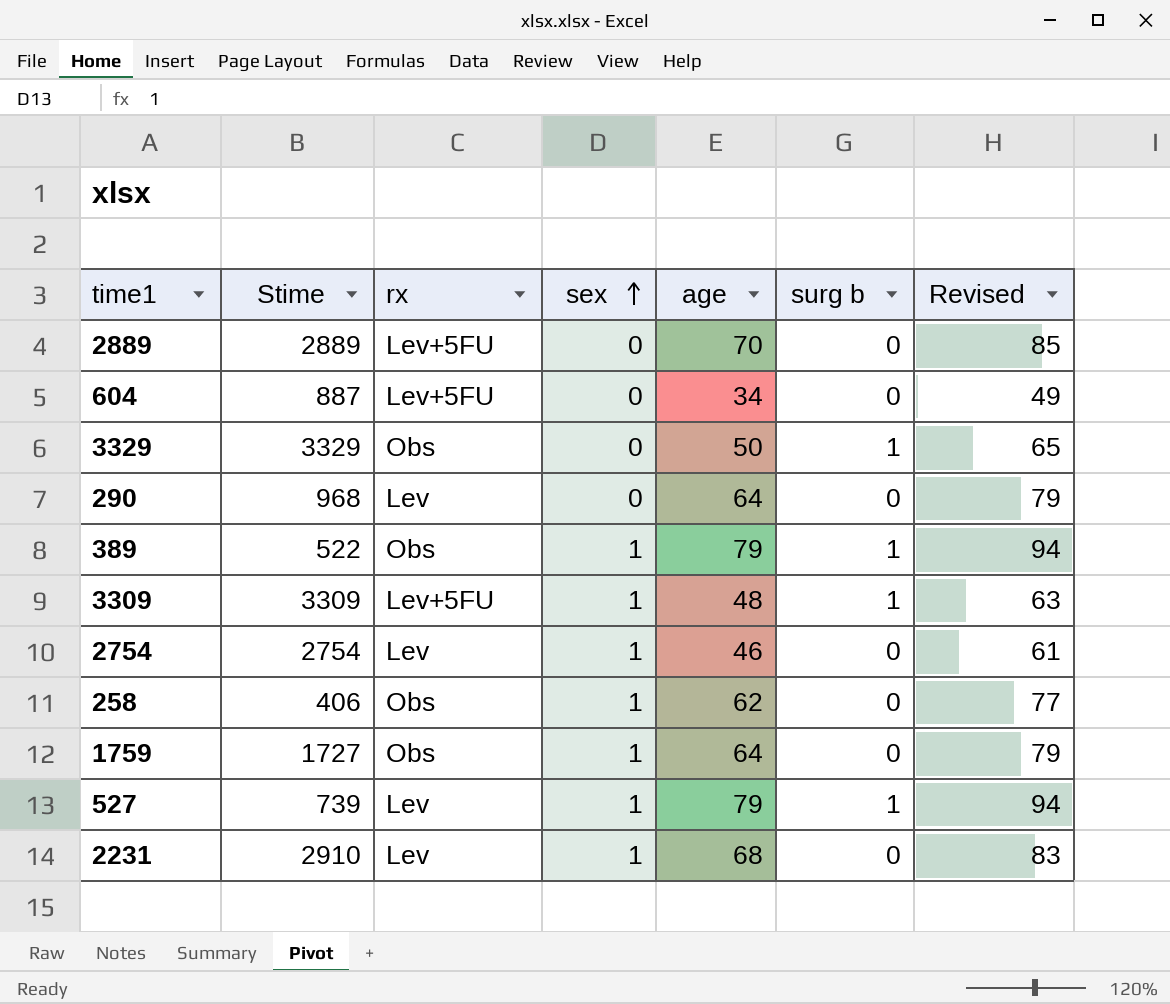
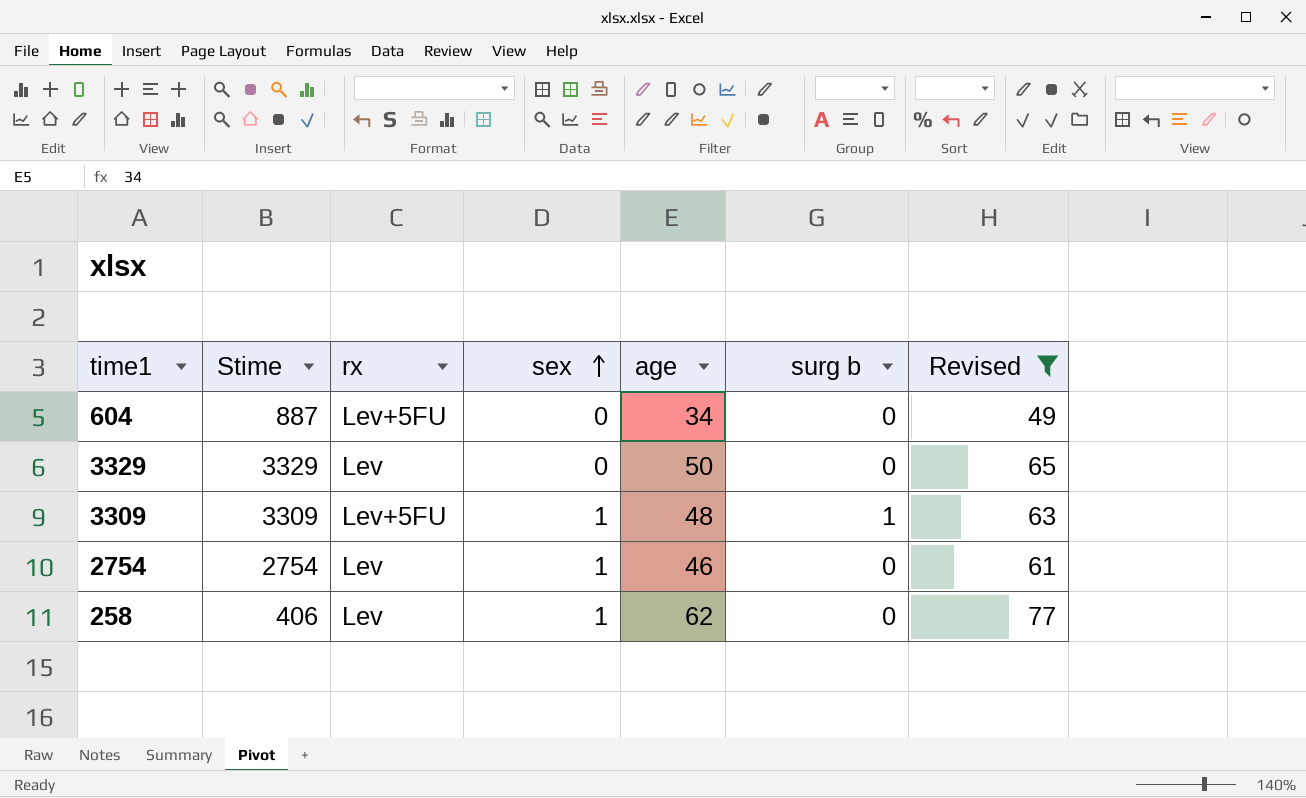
filter: none -> Revised <= 77
3329 | rx: Obs -> Lev
3329 | surg b: 1 -> 0
258 | rx: Obs -> Lev

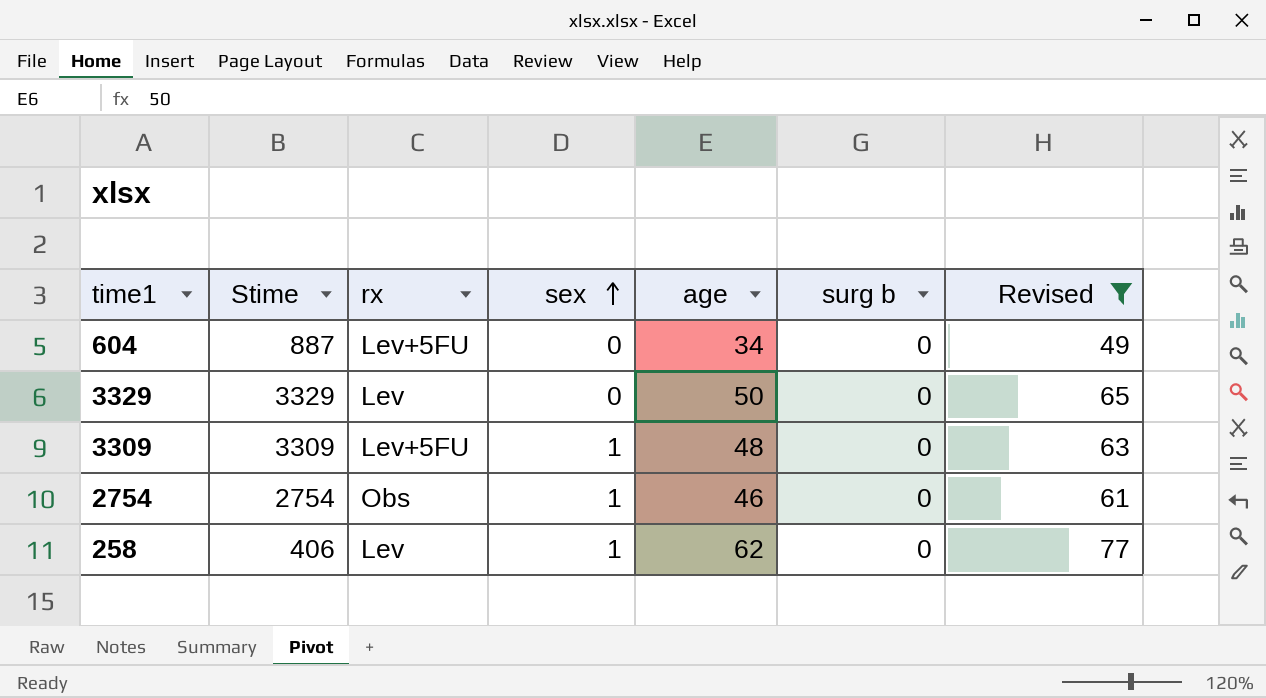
3309 | surg b: 1 -> 0
2754 | rx: Lev -> Obs

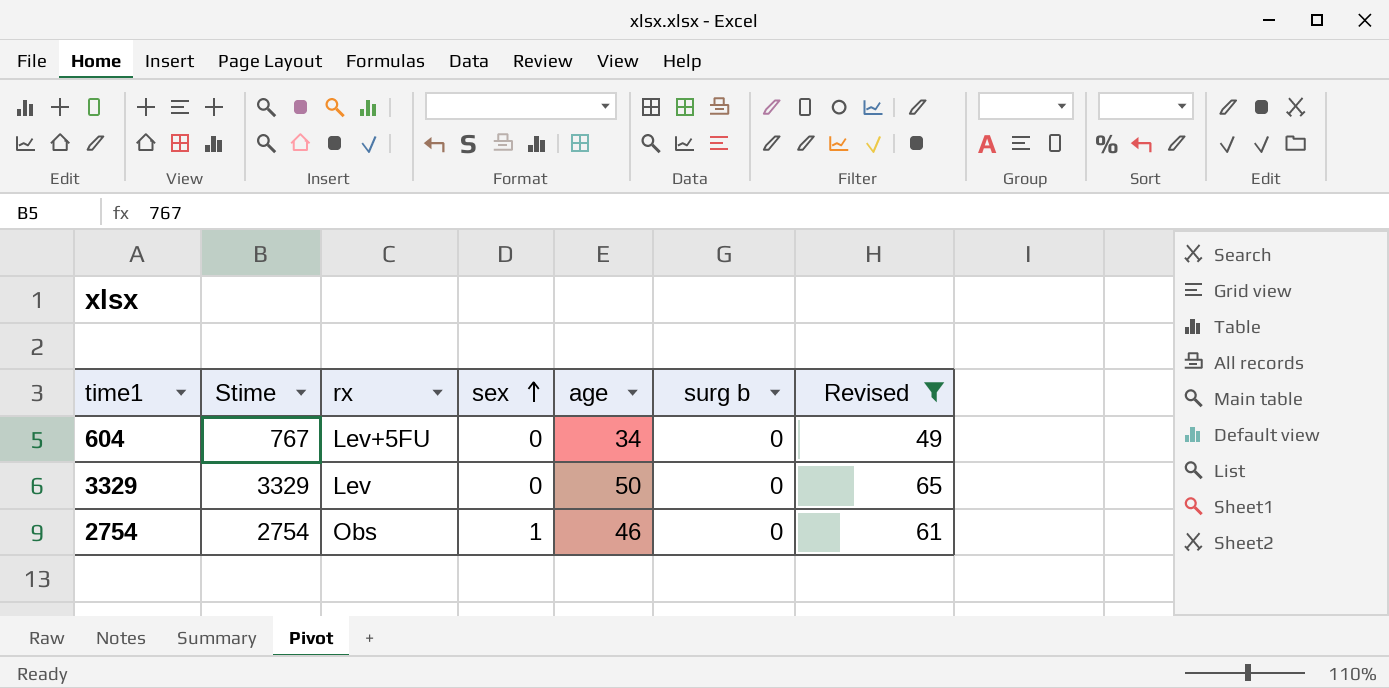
row 3309: 3309 | Lev+5FU | 1 | 48 | 0 | 63 -> none
row 258: 406 | Lev | 1 | 62 | 0 | 77 -> none
604 | Stime: 887 -> 767

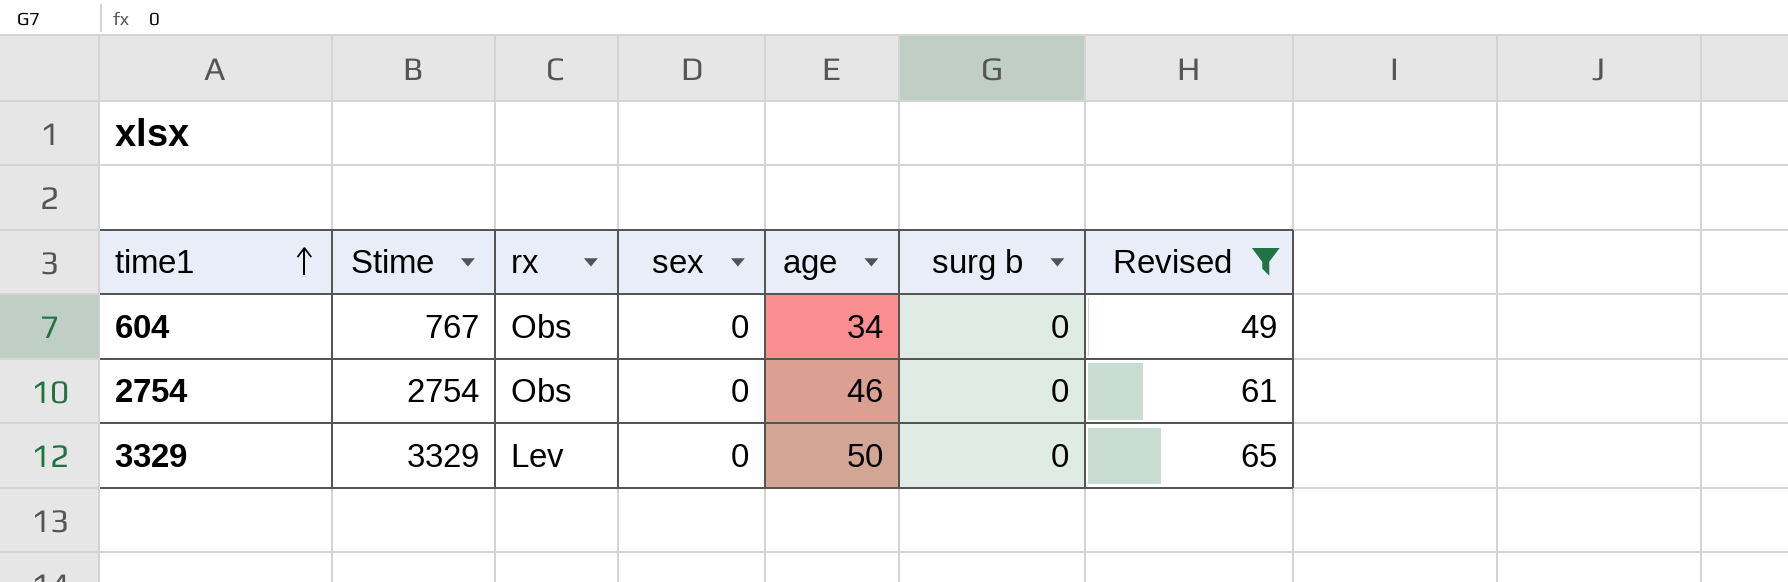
row order: sex ascending -> time1 ascending
604 | rx: Lev+5FU -> Obs
2754 | sex: 1 -> 0

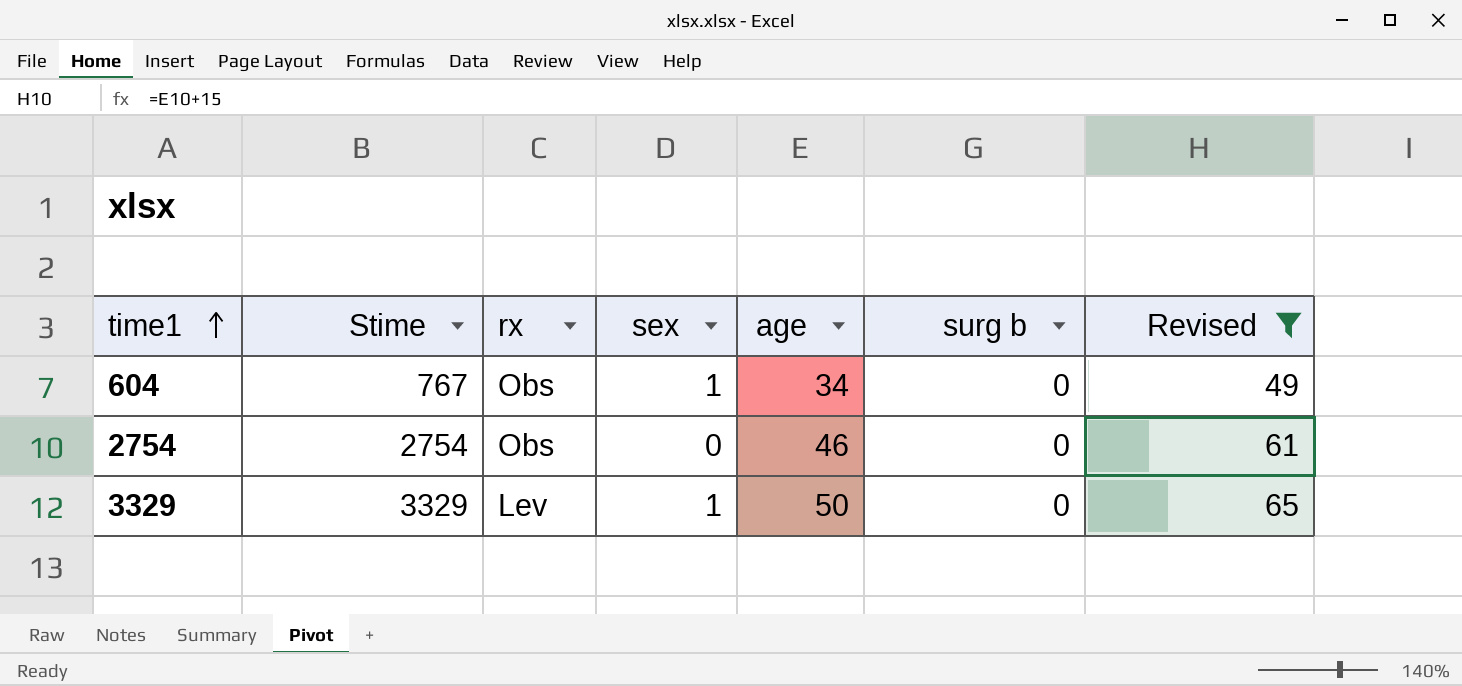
604 | sex: 0 -> 1
3329 | sex: 0 -> 1

